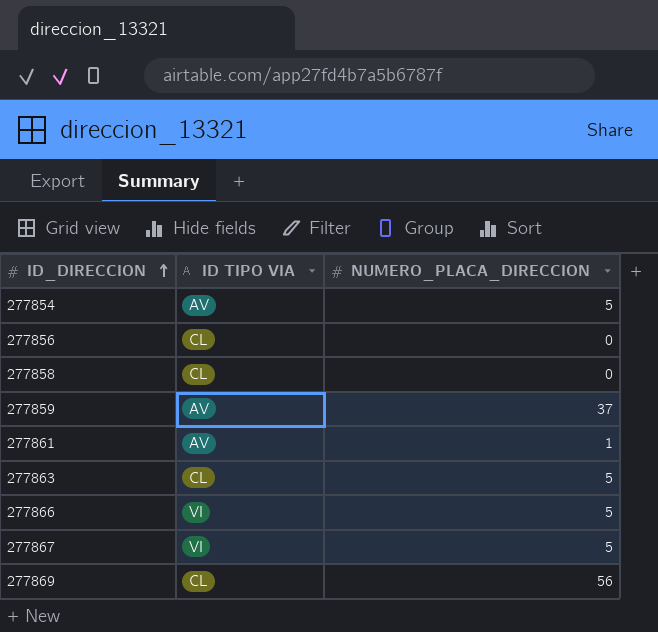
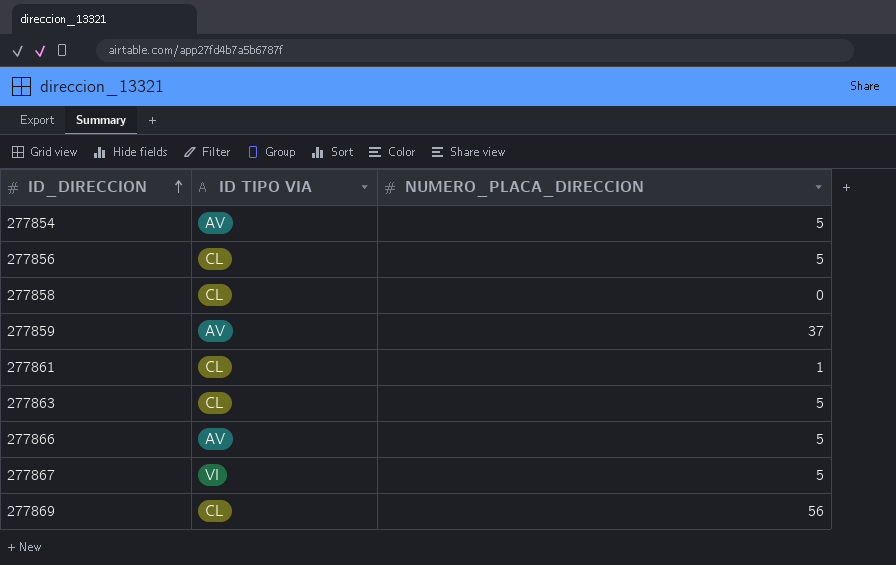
277856 | NUMERO_PLACA_DIRECCION: 0 -> 5
277861 | ID TIPO VIA: AV -> CL
277866 | ID TIPO VIA: VI -> AV

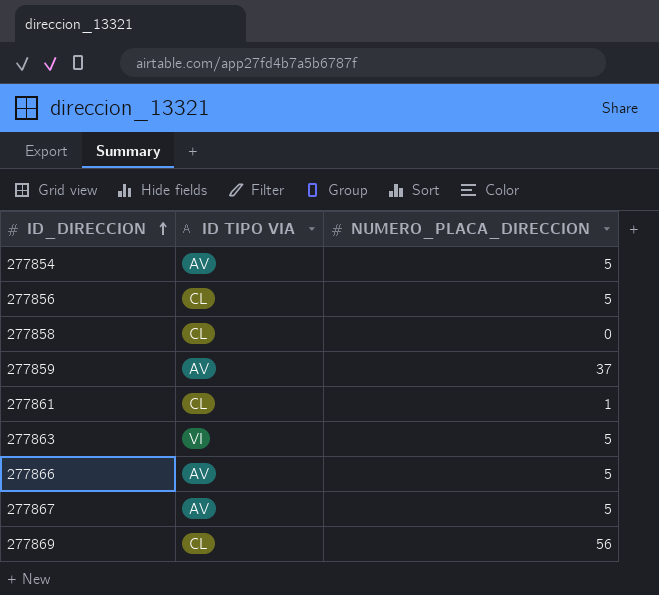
277863 | ID TIPO VIA: CL -> VI
277867 | ID TIPO VIA: VI -> AV

